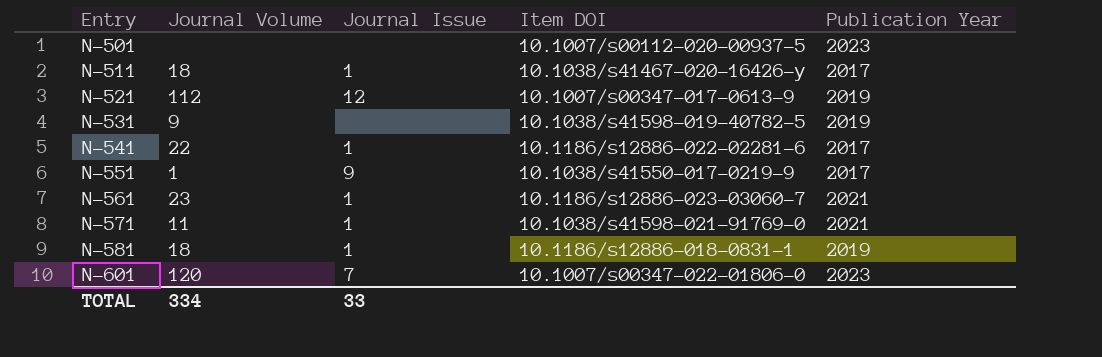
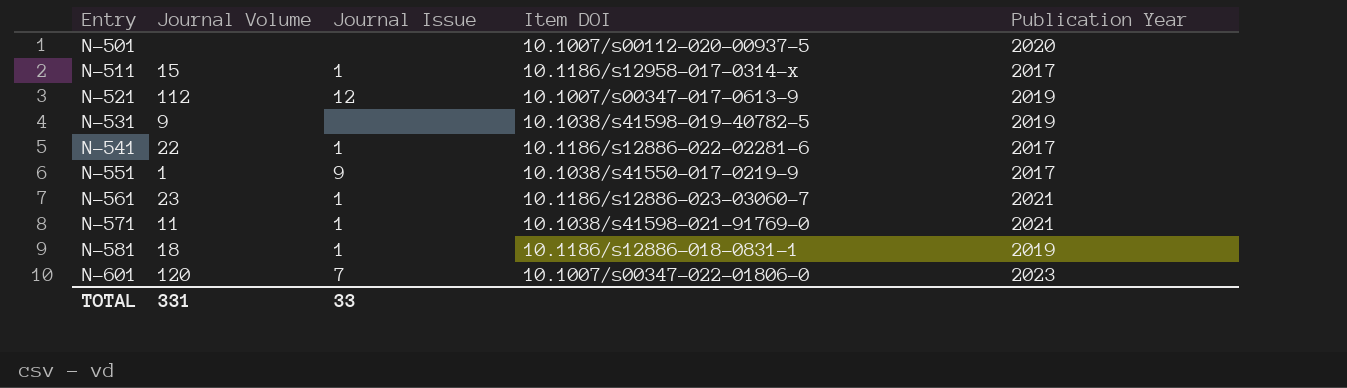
N-501 | Publication Year: 2023 -> 2020
N-511 | Journal Volume: 18 -> 15
N-511 | Item DOI: 10.1038/s41467-020-16426-y -> 10.1186/s12958-017-0314-x
TOTAL | Journal Volume: 334 -> 331

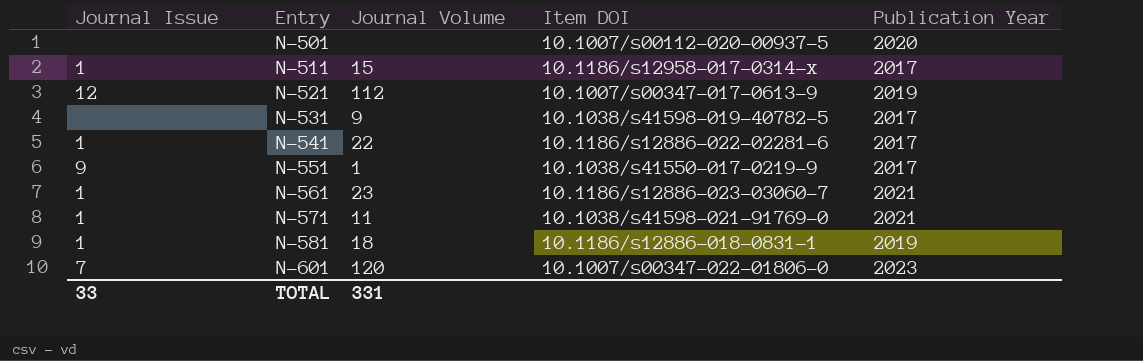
column Journal Issue | position: 3 -> 1
N-531 | Publication Year: 2019 -> 2017

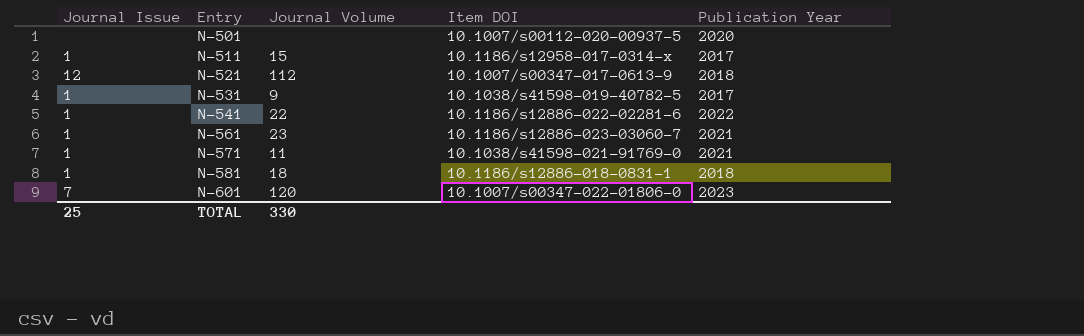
row N-551: 9 | 1 | 10.1038/s41550-017-0219-9 | 2017 -> none
N-521 | Publication Year: 2019 -> 2018
N-531 | Journal Issue: none -> 1
N-541 | Publication Year: 2017 -> 2022
N-581 | Publication Year: 2019 -> 2018
TOTAL | Journal Issue: 33 -> 25
TOTAL | Journal Volume: 331 -> 330

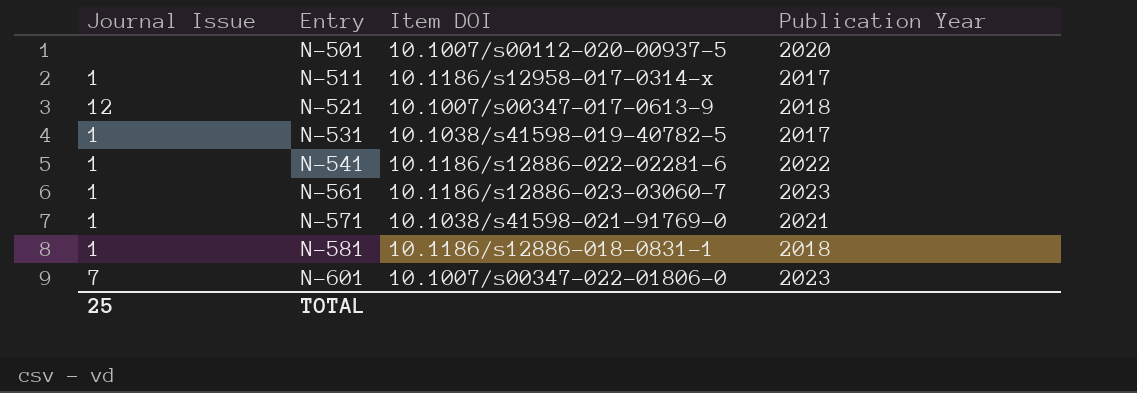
column Journal Volume | position: 3 -> none
N-561 | Publication Year: 2021 -> 2023

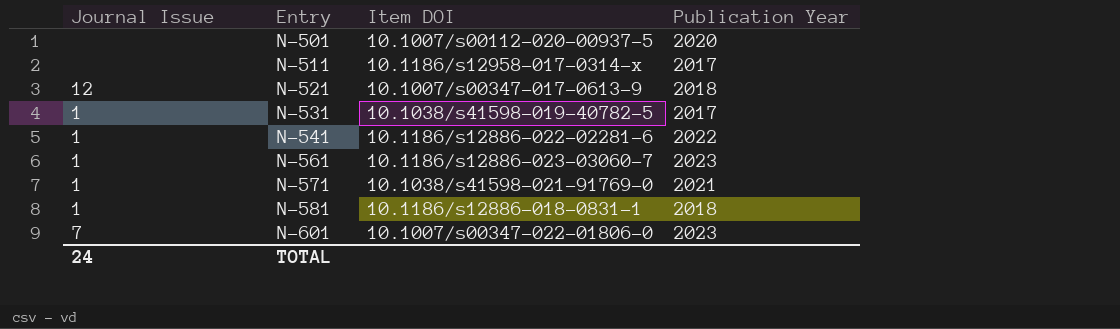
N-511 | Journal Issue: 1 -> none
TOTAL | Journal Issue: 25 -> 24

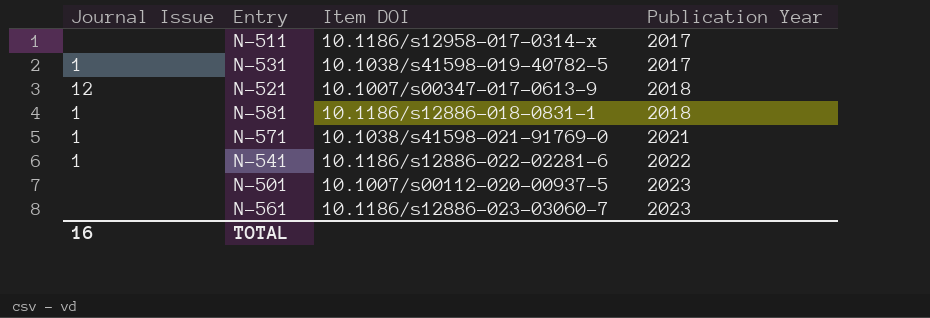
row order: Entry ascending -> Publication Year ascending
row N-601: 7 | 10.1007/s00347-022-01806-0 | 2023 -> none
N-501 | Publication Year: 2020 -> 2023
N-561 | Journal Issue: 1 -> none
TOTAL | Journal Issue: 24 -> 16

